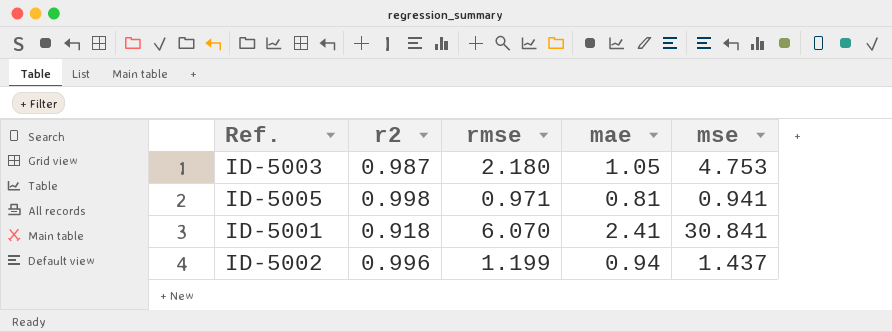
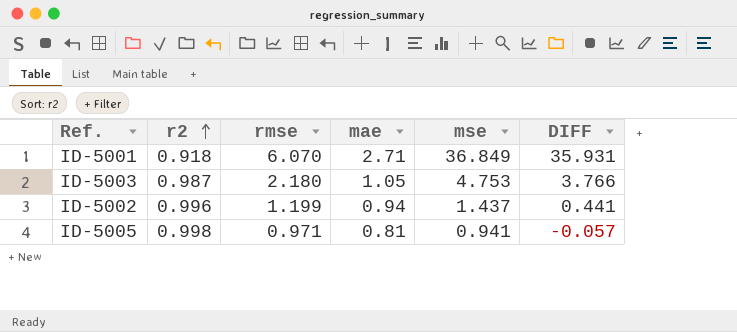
row order: none -> r2 ascending
column DIFF | formula: none -> [mse] - [r2]
ID-5001 | mae: 2.41 -> 2.71
ID-5001 | mse: 30.841 -> 36.849

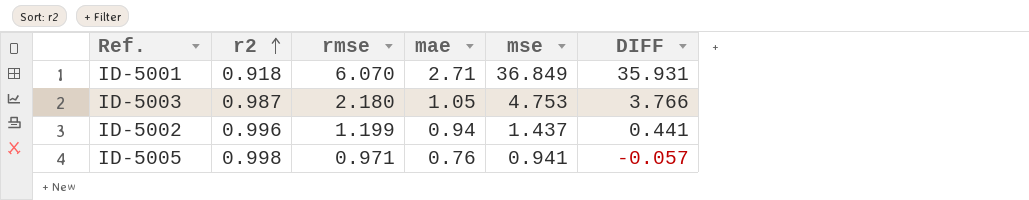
ID-5005 | mae: 0.81 -> 0.76

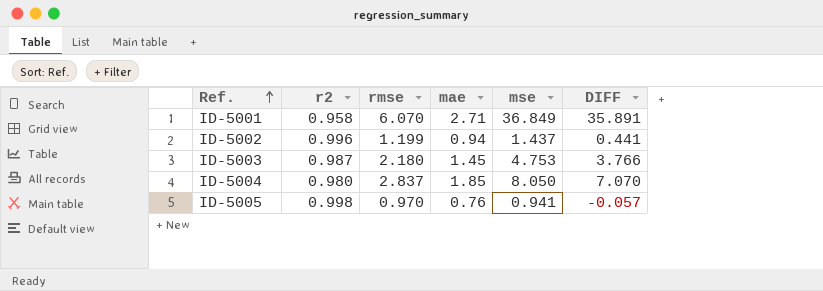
row order: r2 ascending -> Ref. ascending
ID-5001 | r2: 0.918 -> 0.958
ID-5001 | DIFF: 35.931 -> 35.891
ID-5003 | mae: 1.05 -> 1.45
row ID-5004: none -> 0.980 | 2.837 | 1.85 | 8.050 | 7.070
ID-5005 | rmse: 0.971 -> 0.970

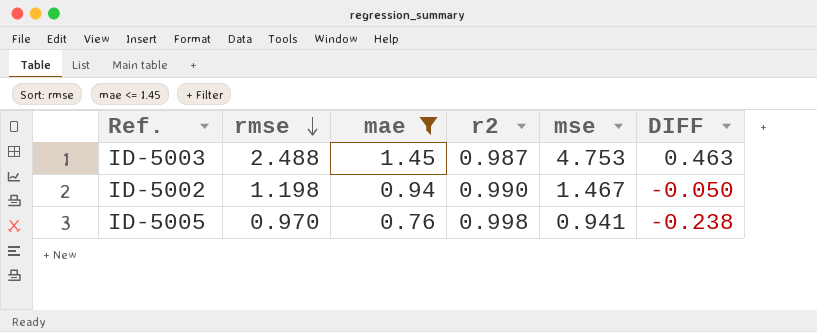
filter: none -> mae <= 1.45
row order: Ref. ascending -> rmse descending
column r2 | position: 2 -> 4
column DIFF | formula: [mse] - [r2] -> [mae] - [r2]
ID-5003 | rmse: 2.180 -> 2.488
ID-5002 | rmse: 1.199 -> 1.198
ID-5002 | r2: 0.996 -> 0.990
ID-5002 | mse: 1.437 -> 1.467

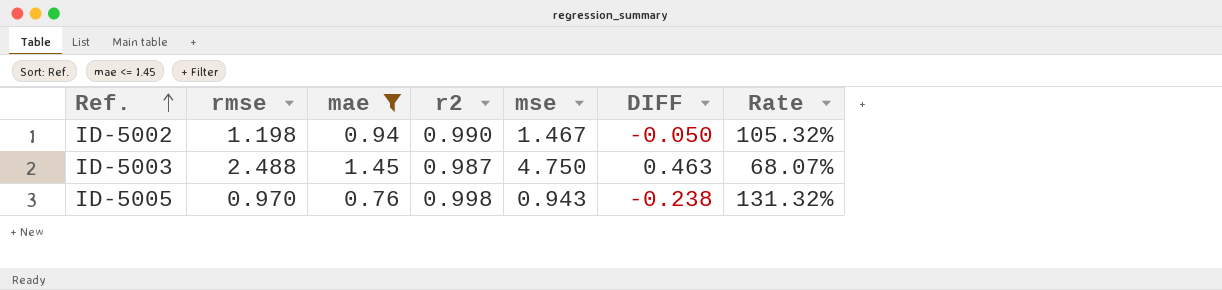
row order: rmse descending -> Ref. ascending
column Rate | formula: none -> [r2] / [mae]
ID-5003 | mse: 4.753 -> 4.750
ID-5005 | mse: 0.941 -> 0.943

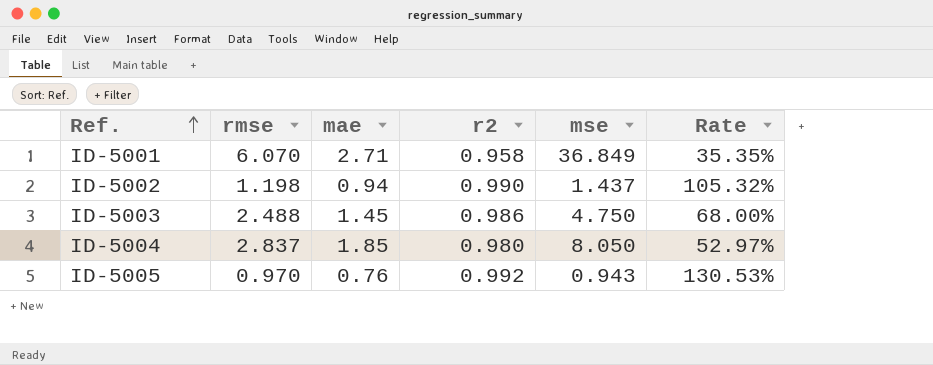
filter: mae <= 1.45 -> none
column DIFF | formula: [mae] - [r2] -> none
ID-5002 | mse: 1.467 -> 1.437
ID-5003 | r2: 0.987 -> 0.986
ID-5003 | Rate: 68.07% -> 68.00%
ID-5005 | r2: 0.998 -> 0.992
ID-5005 | Rate: 131.32% -> 130.53%

